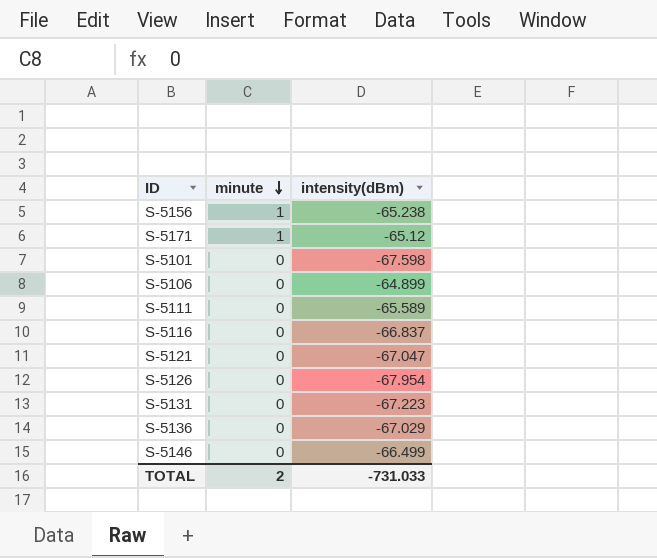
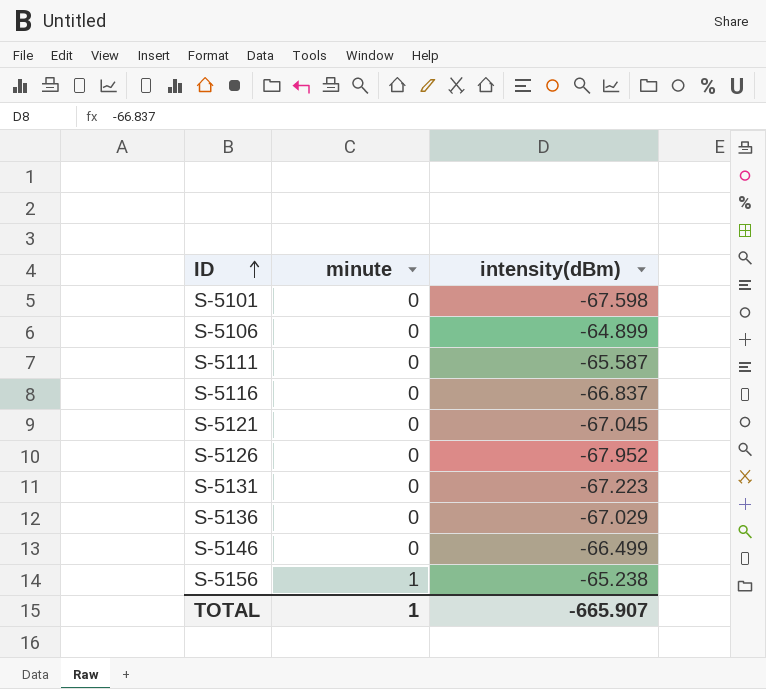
row order: minute descending -> ID ascending
row S-5171: 1 | -65.12 -> none
S-5111 | intensity(dBm): -65.589 -> -65.587
S-5121 | intensity(dBm): -67.047 -> -67.045
S-5126 | intensity(dBm): -67.954 -> -67.952
TOTAL | minute: 2 -> 1
TOTAL | intensity(dBm): -731.033 -> -665.907

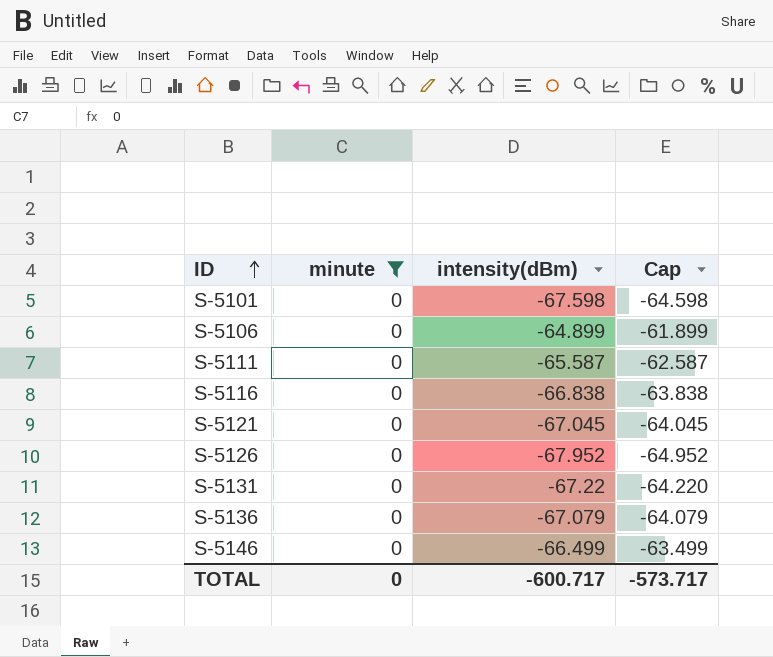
filter: none -> minute = 0
column Cap | formula: none -> [intensity(dBm)] + 3
S-5116 | intensity(dBm): -66.837 -> -66.838
S-5131 | intensity(dBm): -67.223 -> -67.22
S-5136 | intensity(dBm): -67.029 -> -67.079
TOTAL | minute: 1 -> 0
TOTAL | intensity(dBm): -665.907 -> -600.717

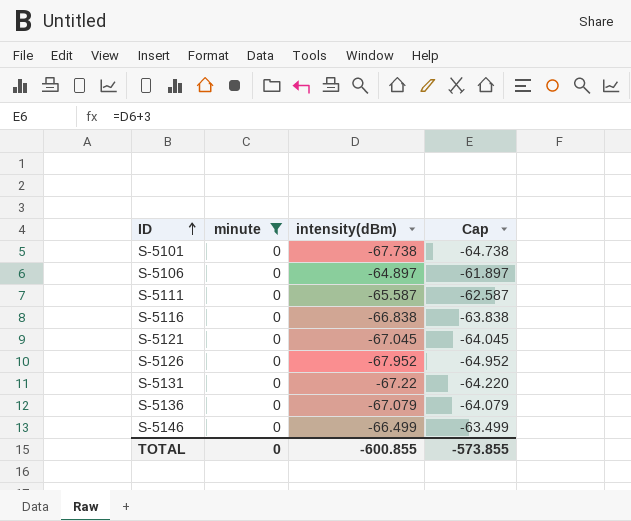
S-5101 | intensity(dBm): -67.598 -> -67.738
S-5101 | Cap: -64.598 -> -64.738
S-5106 | intensity(dBm): -64.899 -> -64.897
S-5106 | Cap: -61.899 -> -61.897
TOTAL | intensity(dBm): -600.717 -> -600.855
TOTAL | Cap: -573.717 -> -573.855

